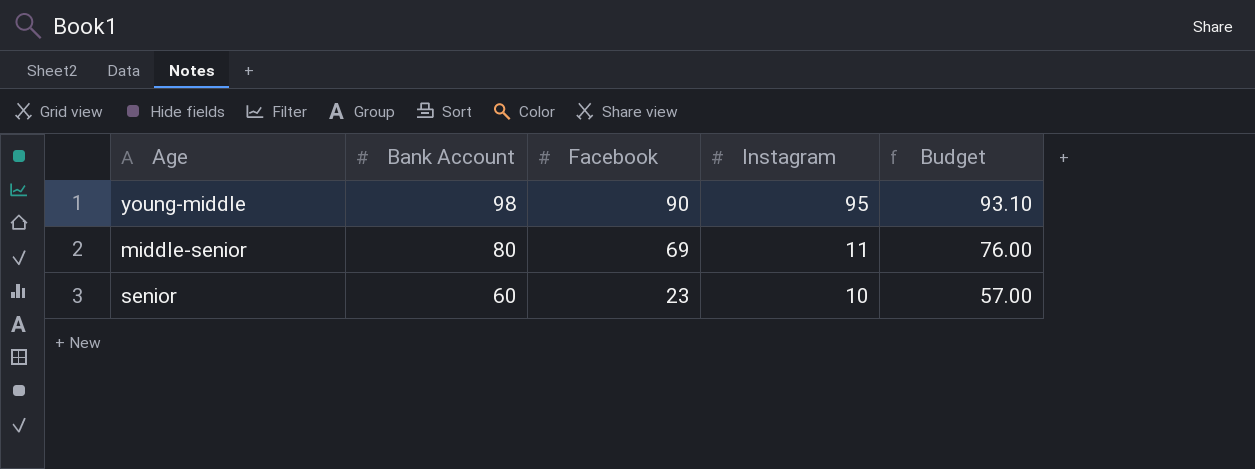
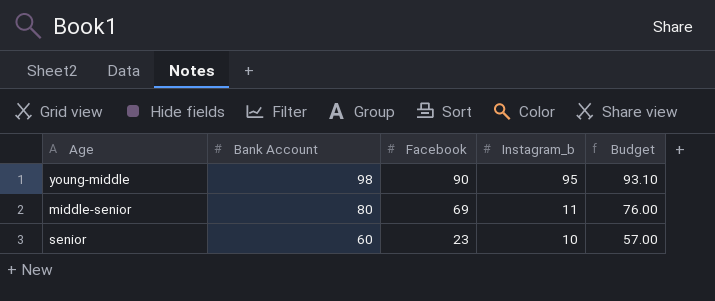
column name: Instagram -> Instagram_b

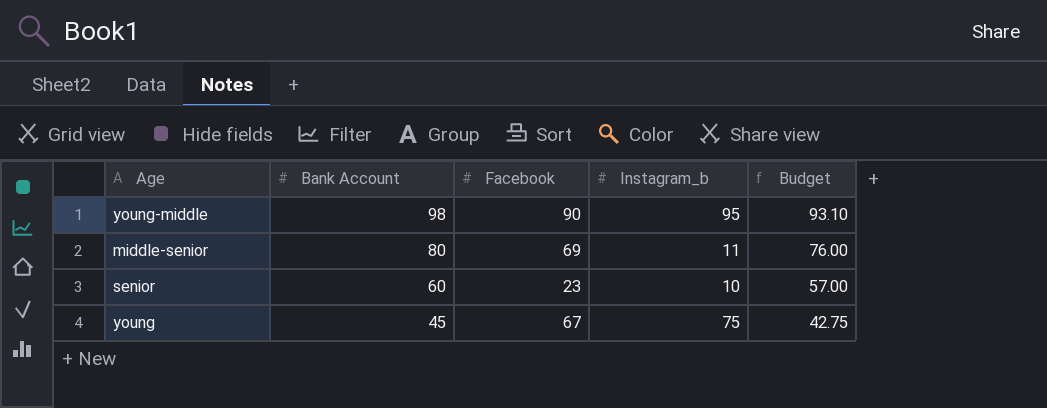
row young: none -> 45 | 67 | 75 | 42.75

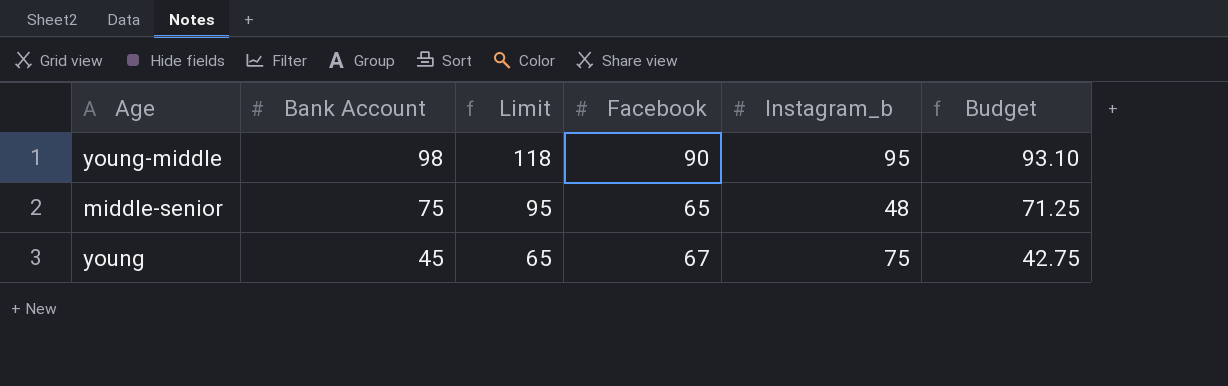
column Limit | formula: none -> [Bank Account] + 20
row senior: 60 | 23 | 10 | 57.00 -> none
middle-senior | Bank Account: 80 -> 75
middle-senior | Facebook: 69 -> 65
middle-senior | Instagram_b: 11 -> 48
middle-senior | Budget: 76.00 -> 71.25

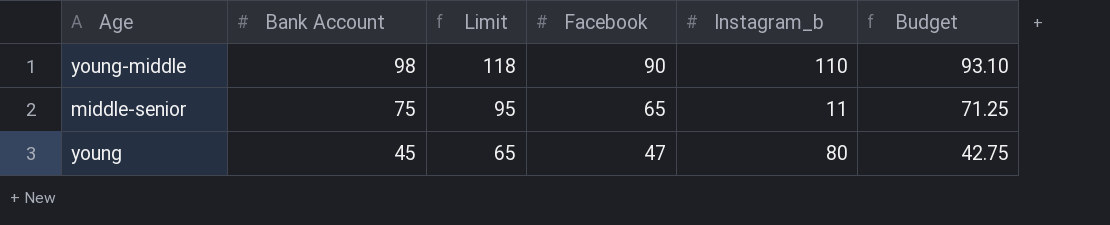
young-middle | Instagram_b: 95 -> 110
middle-senior | Instagram_b: 48 -> 11
young | Facebook: 67 -> 47
young | Instagram_b: 75 -> 80

